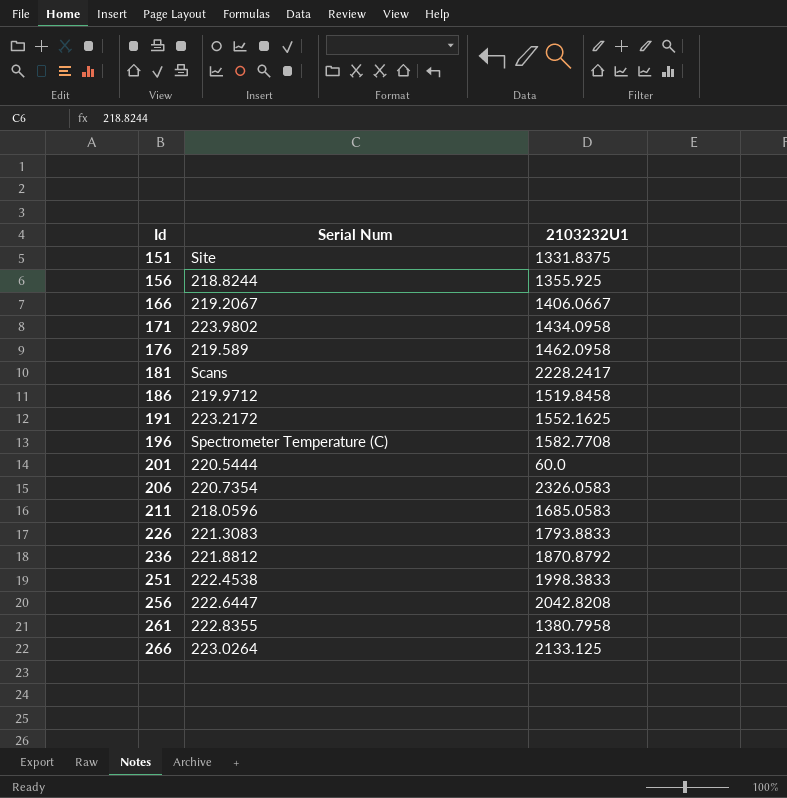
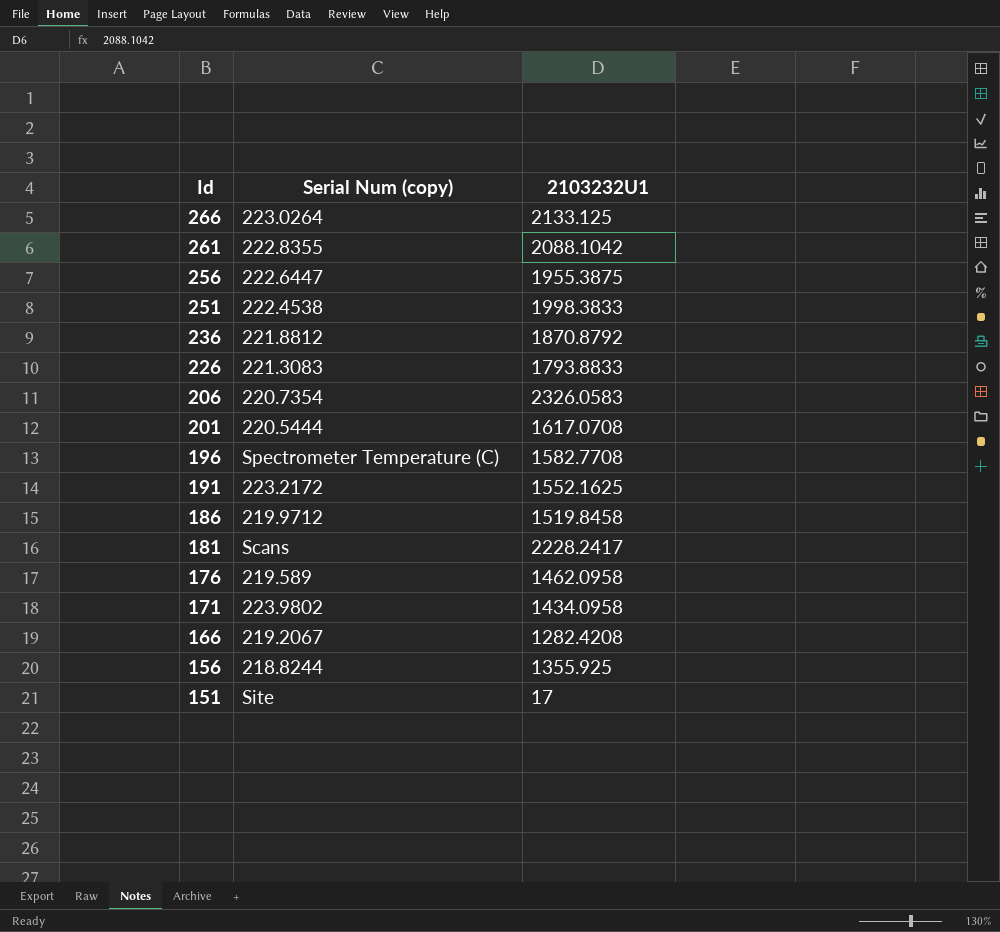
row order: Id ascending -> Id descending
column name: Serial Num -> Serial Num (copy)
row 211: 218.0596 | 1685.0583 -> none
261 | 2103232U1: 1380.7958 -> 2088.1042
256 | 2103232U1: 2042.8208 -> 1955.3875
201 | 2103232U1: 60.0 -> 1617.0708
166 | 2103232U1: 1406.0667 -> 1282.4208
151 | 2103232U1: 1331.8375 -> 17

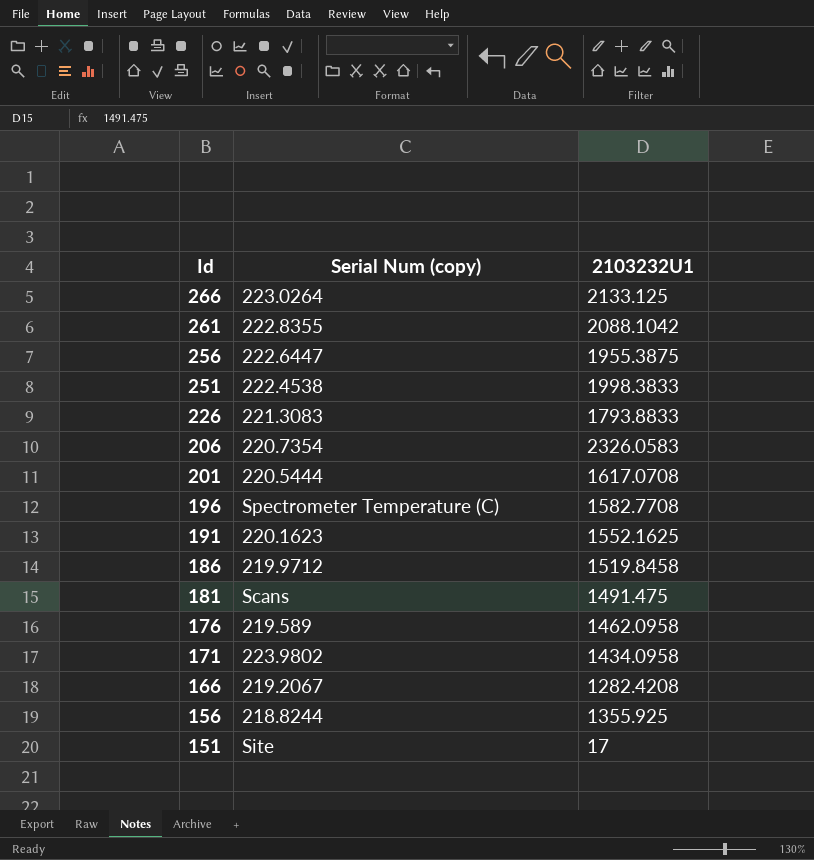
row 236: 221.8812 | 1870.8792 -> none
191 | Serial Num (copy): 223.2172 -> 220.1623
181 | 2103232U1: 2228.2417 -> 1491.475

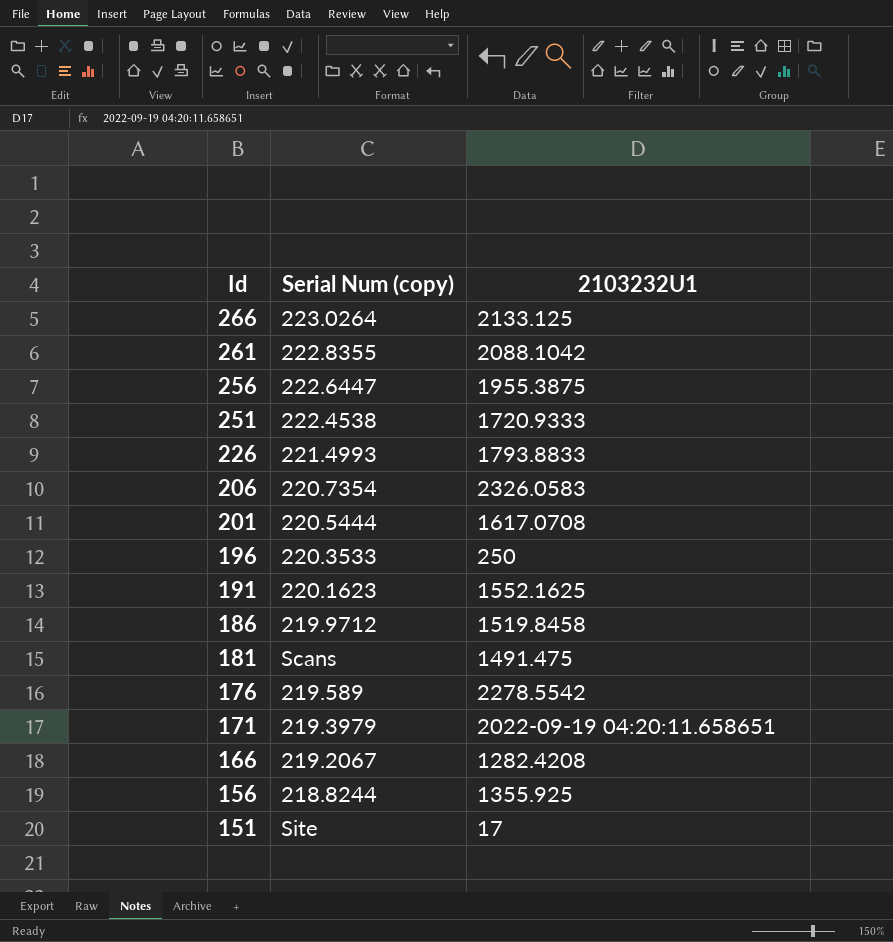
251 | 2103232U1: 1998.3833 -> 1720.9333
226 | Serial Num (copy): 221.3083 -> 221.4993
196 | Serial Num (copy): Spectrometer Temperature (C) -> 220.3533
196 | 2103232U1: 1582.7708 -> 250
176 | 2103232U1: 1462.0958 -> 2278.5542
171 | Serial Num (copy): 223.9802 -> 219.3979
171 | 2103232U1: 1434.0958 -> 2022-09-19 04:20:11.658651

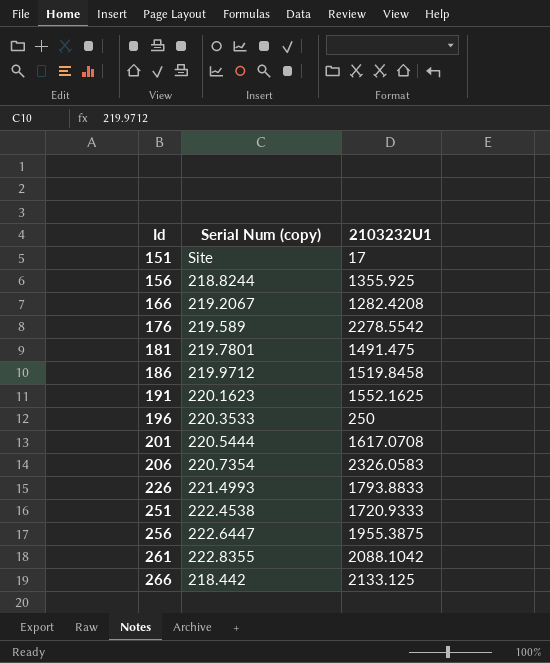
row order: Id descending -> Id ascending
row 171: 219.3979 | 2022-09-19 04:20:11.658651 -> none
181 | Serial Num (copy): Scans -> 219.7801
266 | Serial Num (copy): 223.0264 -> 218.442

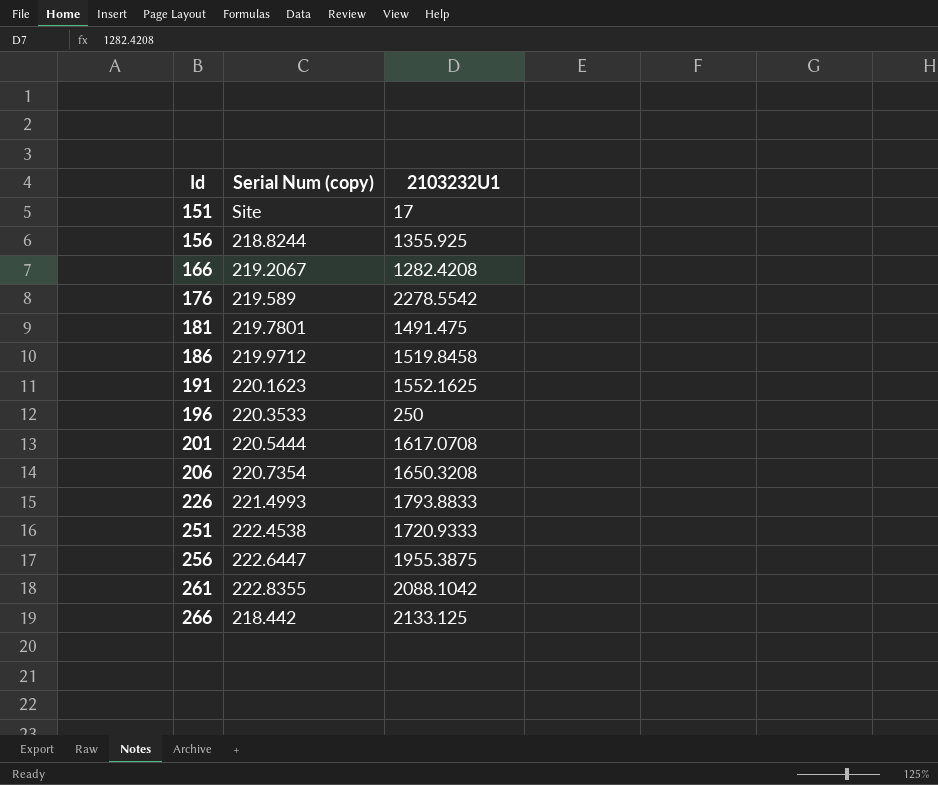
206 | 2103232U1: 2326.0583 -> 1650.3208

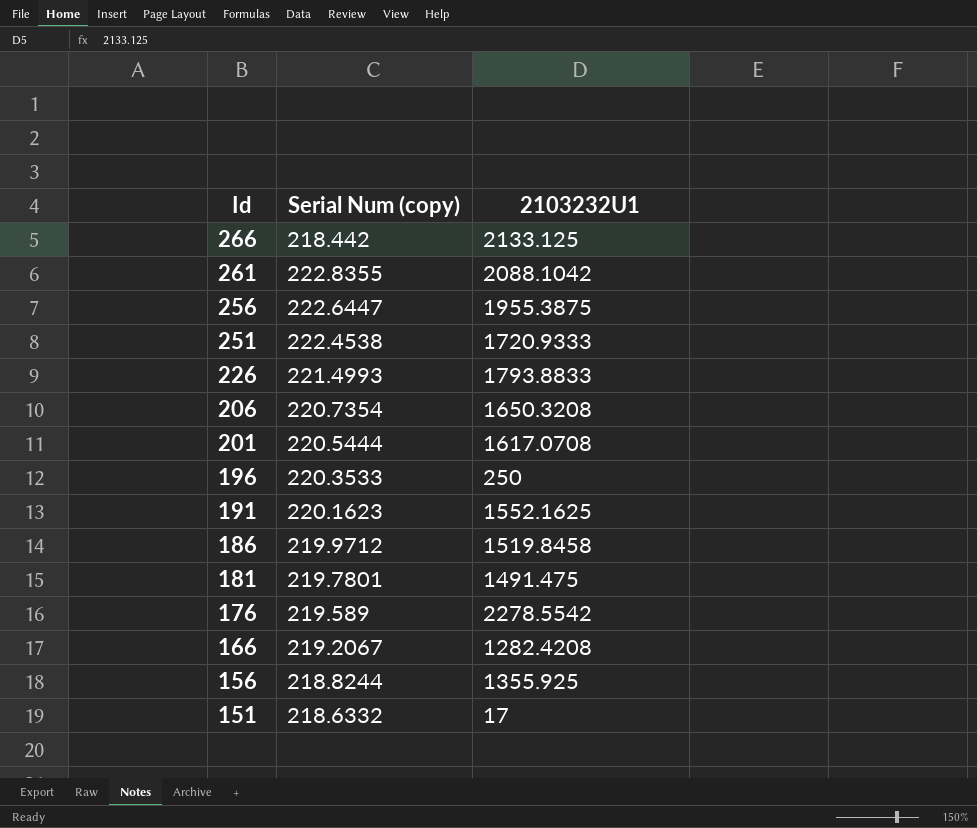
row order: Id ascending -> Id descending
151 | Serial Num (copy): Site -> 218.6332

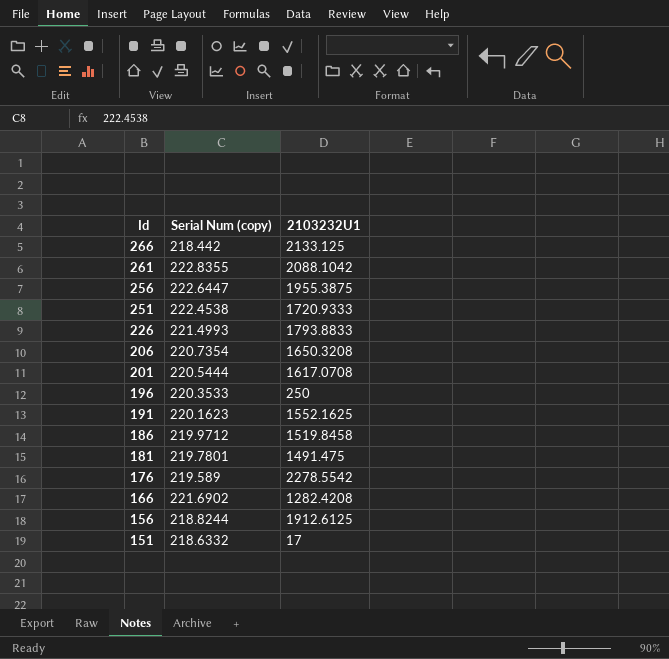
166 | Serial Num (copy): 219.2067 -> 221.6902
156 | 2103232U1: 1355.925 -> 1912.6125

